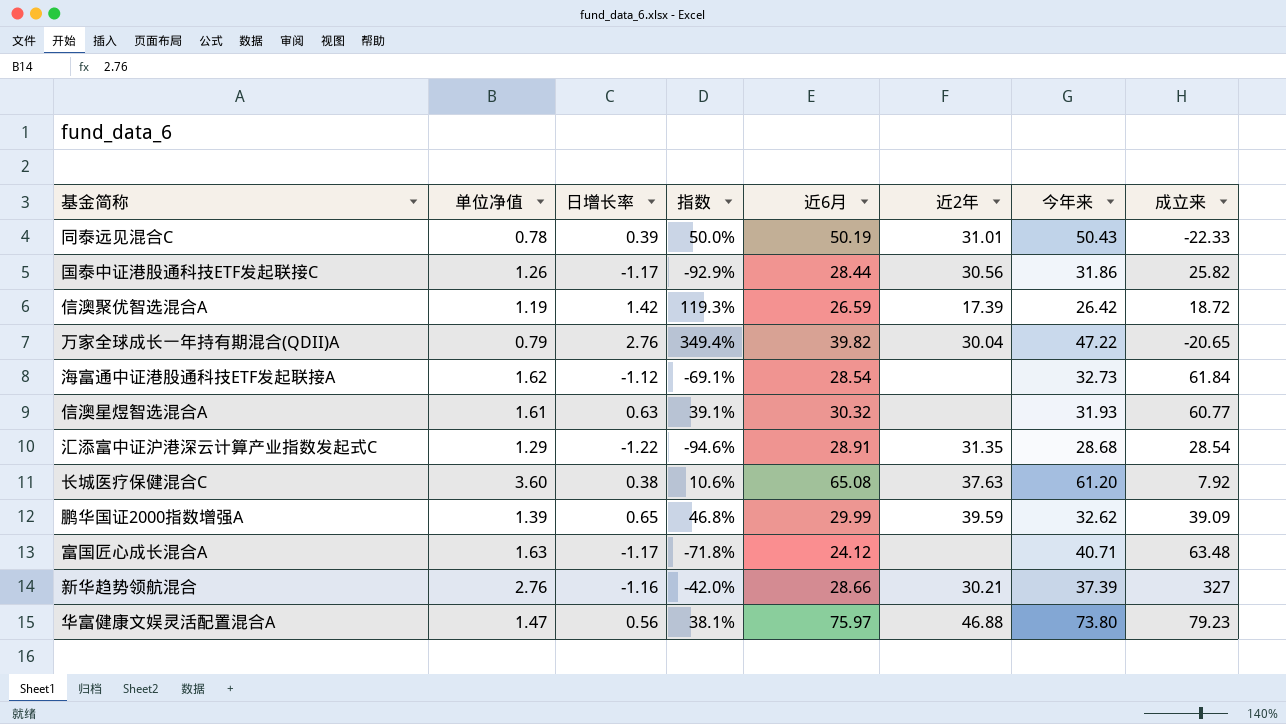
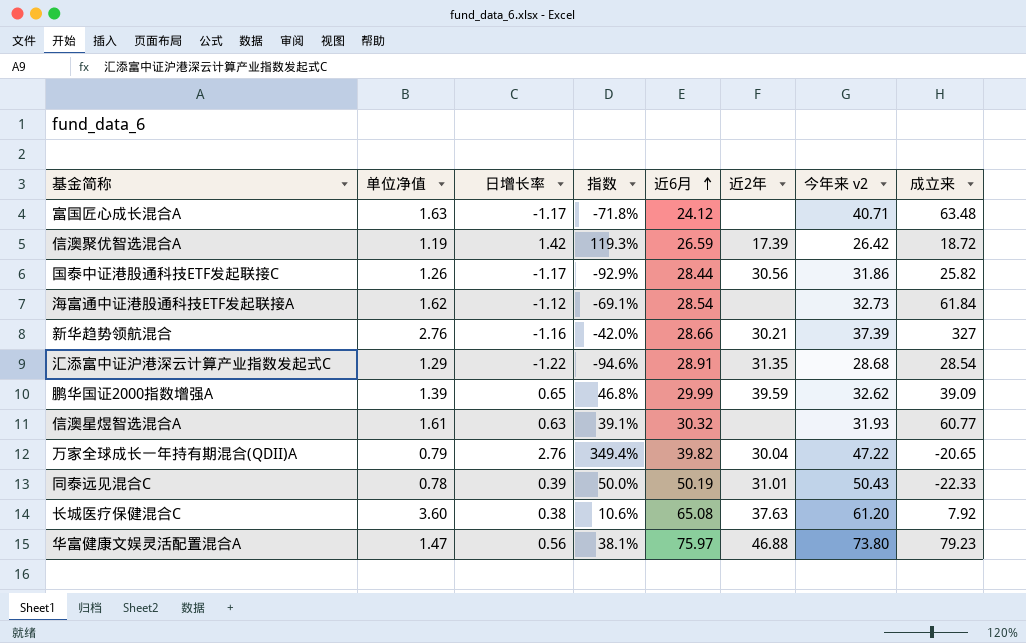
row order: none -> 近6月 ascending
column name: 今年来 -> 今年来 v2

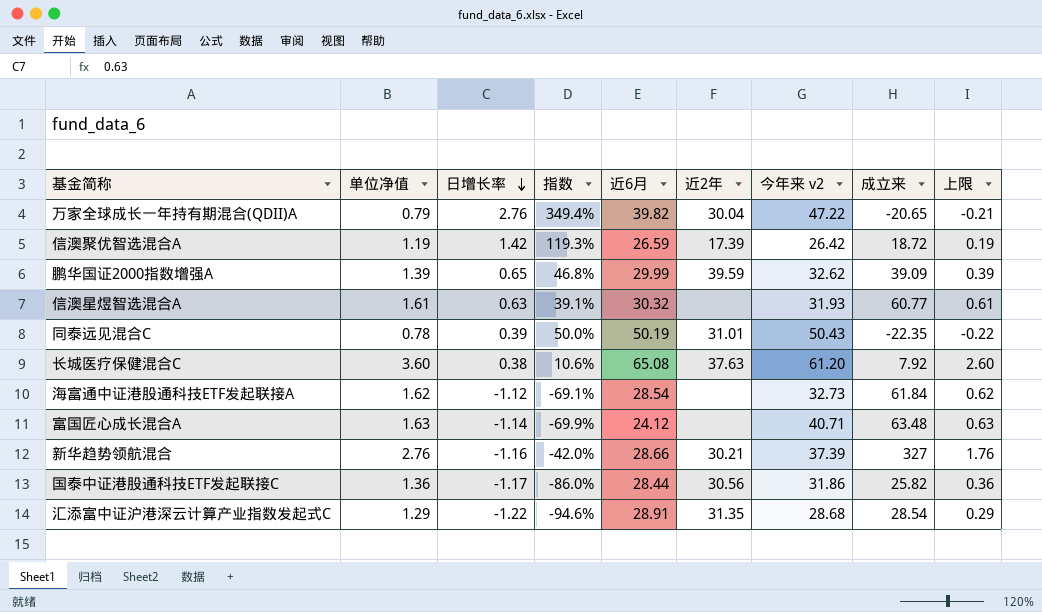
row order: 近6月 ascending -> 日增长率 descending
column 上限 | formula: none -> [单位净值] - 1
row 华富健康文娱灵活配置混合A: 1.47 | 0.56 | 38.1% | 75.97 | 46.88 | 73.80 | 79.23 -> none
同泰远见混合C | 成立来: -22.33 -> -22.35
富国匠心成长混合A | 日增长率: -1.17 -> -1.14
富国匠心成长混合A | 指数: -71.8% -> -69.9%
国泰中证港股通科技ETF发起联接C | 单位净值: 1.26 -> 1.36
国泰中证港股通科技ETF发起联接C | 指数: -92.9% -> -86.0%

